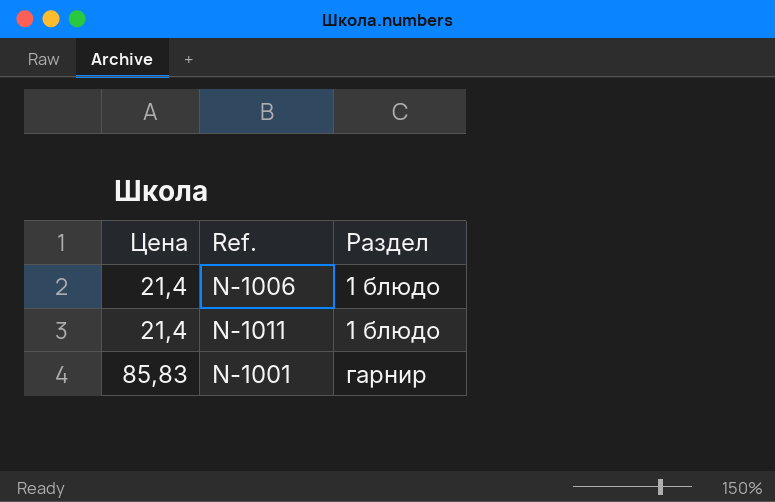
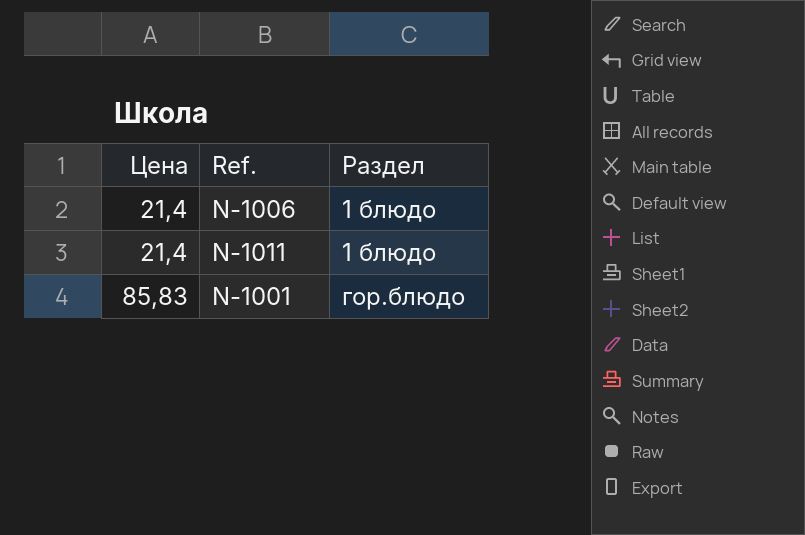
N-1001 | Раздел: гарнир -> гор.блюдо

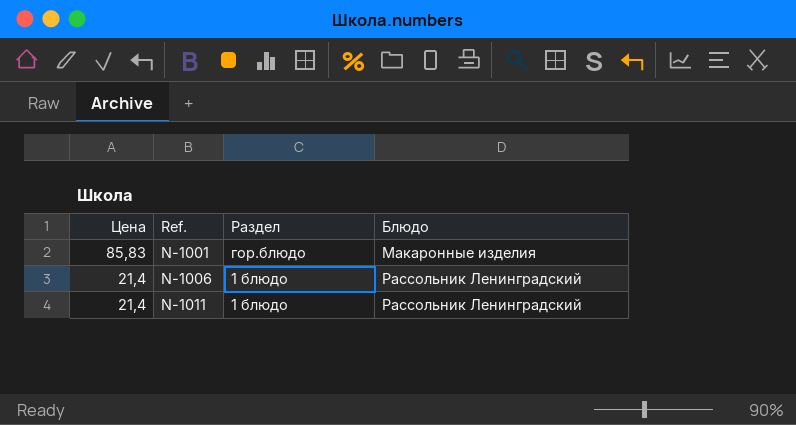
row order: Цена ascending -> Цена descending
column Блюдо | position: none -> 4

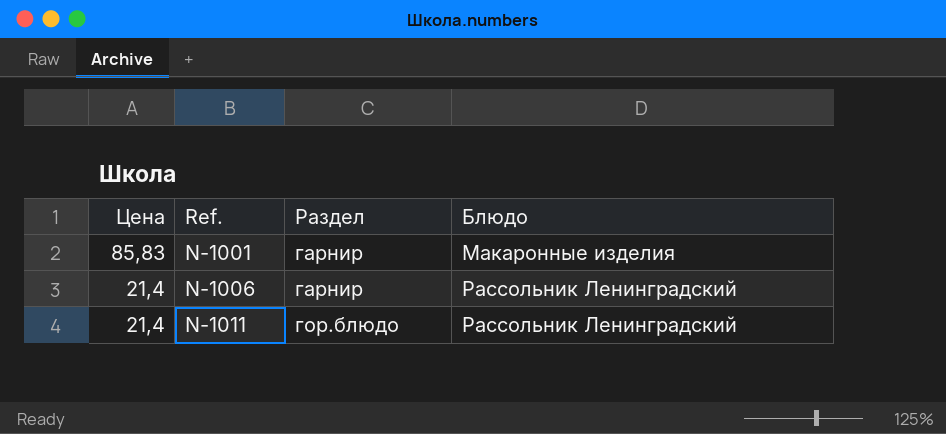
N-1001 | Раздел: гор.блюдо -> гарнир
N-1006 | Раздел: 1 блюдо -> гарнир
N-1011 | Раздел: 1 блюдо -> гор.блюдо

